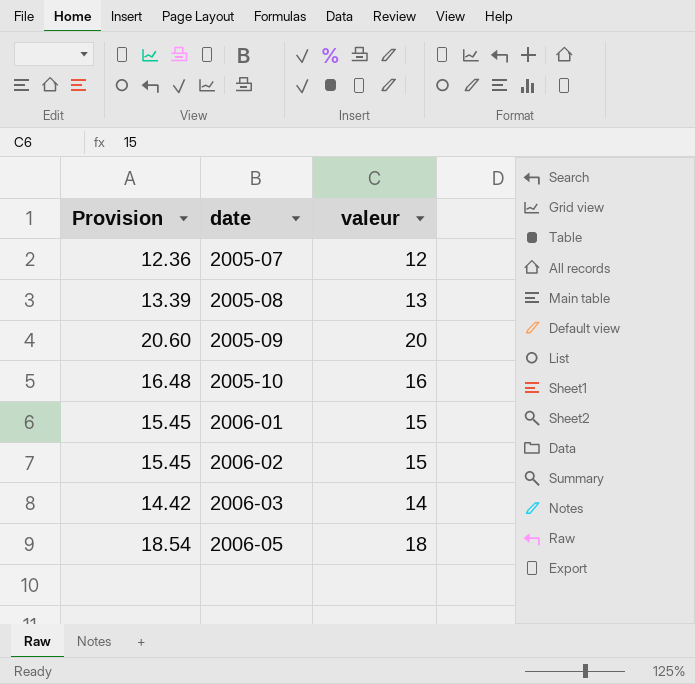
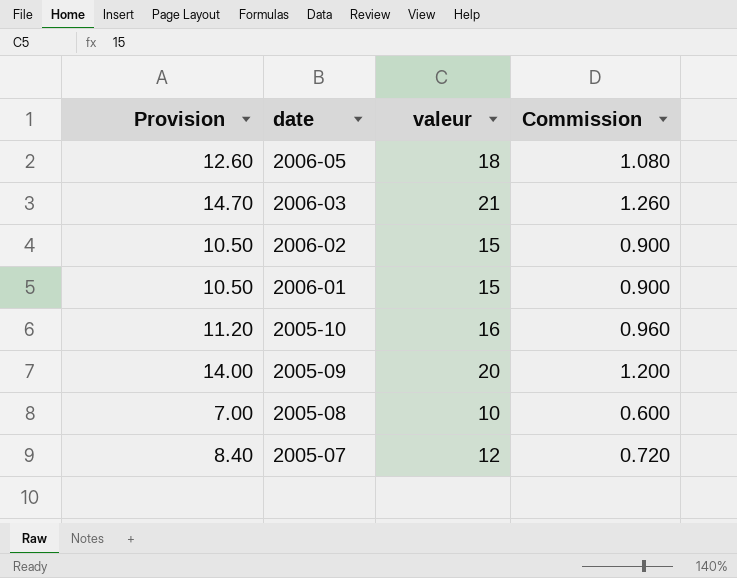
row order: date ascending -> date descending
column Provision | formula: [valeur] * 1.03 -> [valeur] * 0.7
column Commission | formula: none -> [valeur] * 0.06
2006-03 | valeur: 14 -> 21
2005-08 | valeur: 13 -> 10

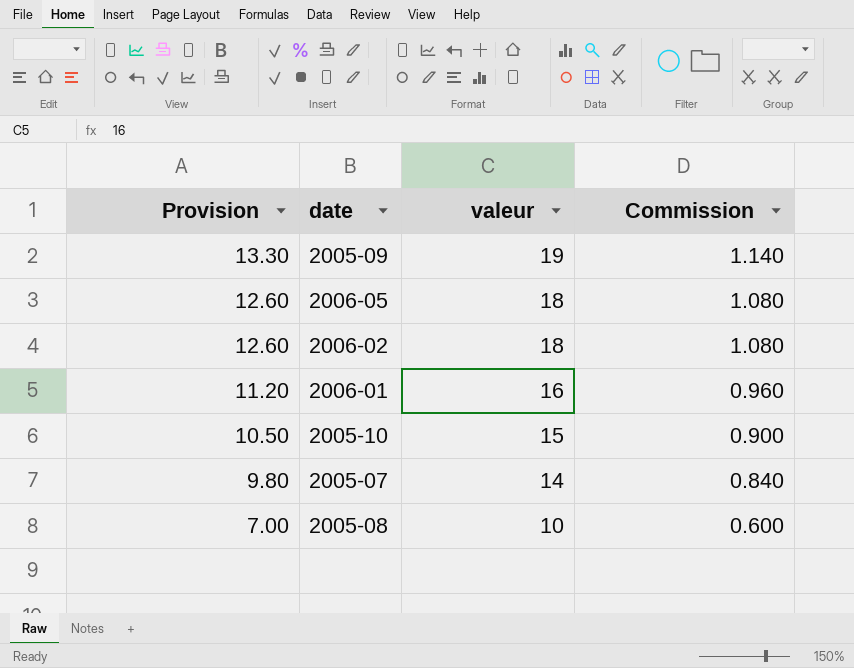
row order: date descending -> Provision descending
row 2006-03: 14.70 | 21 | 1.260 -> none
2005-09 | Provision: 14.00 -> 13.30
2005-09 | valeur: 20 -> 19
2005-09 | Commission: 1.200 -> 1.140
2006-02 | Provision: 10.50 -> 12.60
2006-02 | valeur: 15 -> 18
2006-02 | Commission: 0.900 -> 1.080
2006-01 | Provision: 10.50 -> 11.20
2006-01 | valeur: 15 -> 16
2006-01 | Commission: 0.900 -> 0.960
2005-10 | Provision: 11.20 -> 10.50
2005-10 | valeur: 16 -> 15
2005-10 | Commission: 0.960 -> 0.900
2005-07 | Provision: 8.40 -> 9.80
2005-07 | valeur: 12 -> 14
2005-07 | Commission: 0.720 -> 0.840

